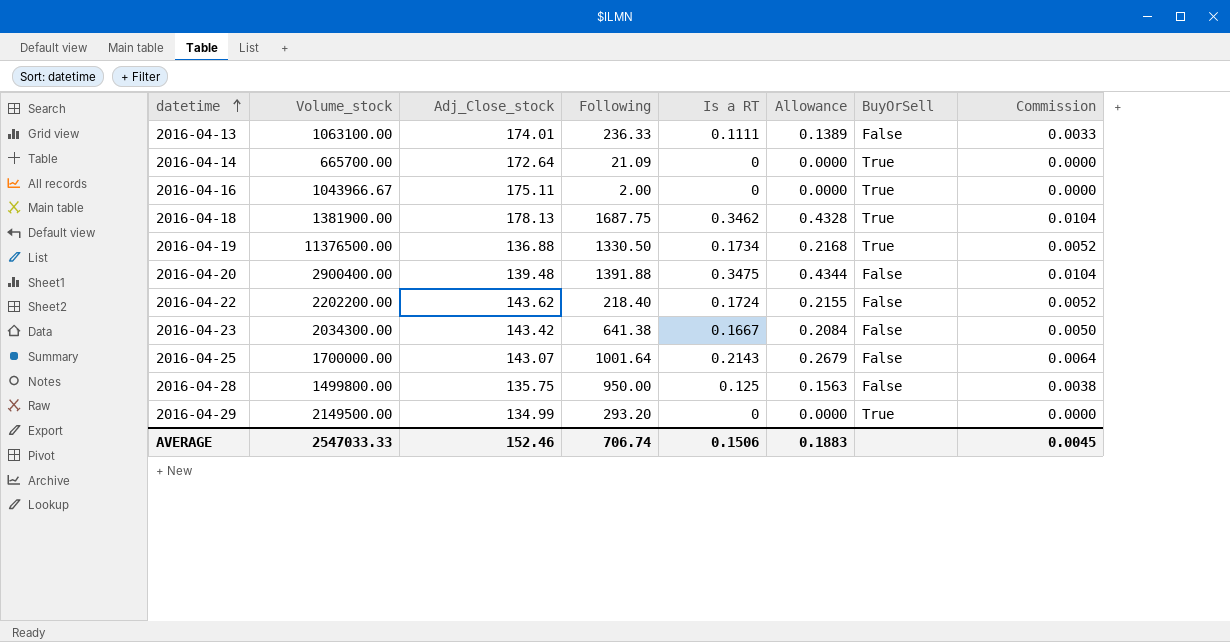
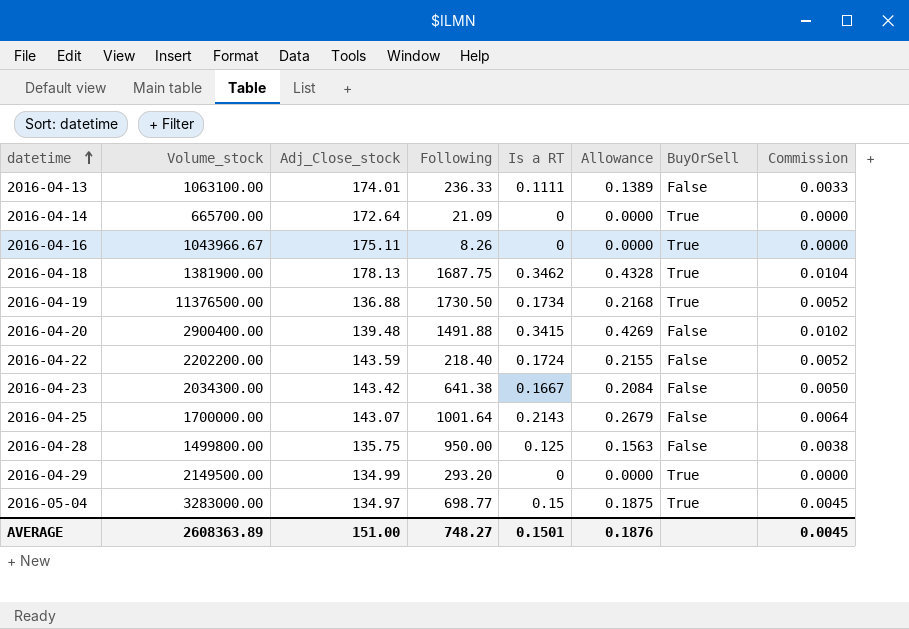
2016-04-16 | Following: 2.00 -> 8.26
2016-04-19 | Following: 1330.50 -> 1730.50
2016-04-20 | Following: 1391.88 -> 1491.88
2016-04-20 | Is a RT: 0.3475 -> 0.3415
2016-04-20 | Allowance: 0.4344 -> 0.4269
2016-04-20 | Commission: 0.0104 -> 0.0102
2016-04-22 | Adj_Close_stock: 143.62 -> 143.59
row 2016-05-04: none -> 3283000.00 | 134.97 | 698.77 | 0.15 | 0.1875 | True | 0.0045
AVERAGE | Volume_stock: 2547033.33 -> 2608363.89
AVERAGE | Adj_Close_stock: 152.46 -> 151.00
AVERAGE | Following: 706.74 -> 748.27
AVERAGE | Is a RT: 0.1506 -> 0.1501
AVERAGE | Allowance: 0.1883 -> 0.1876

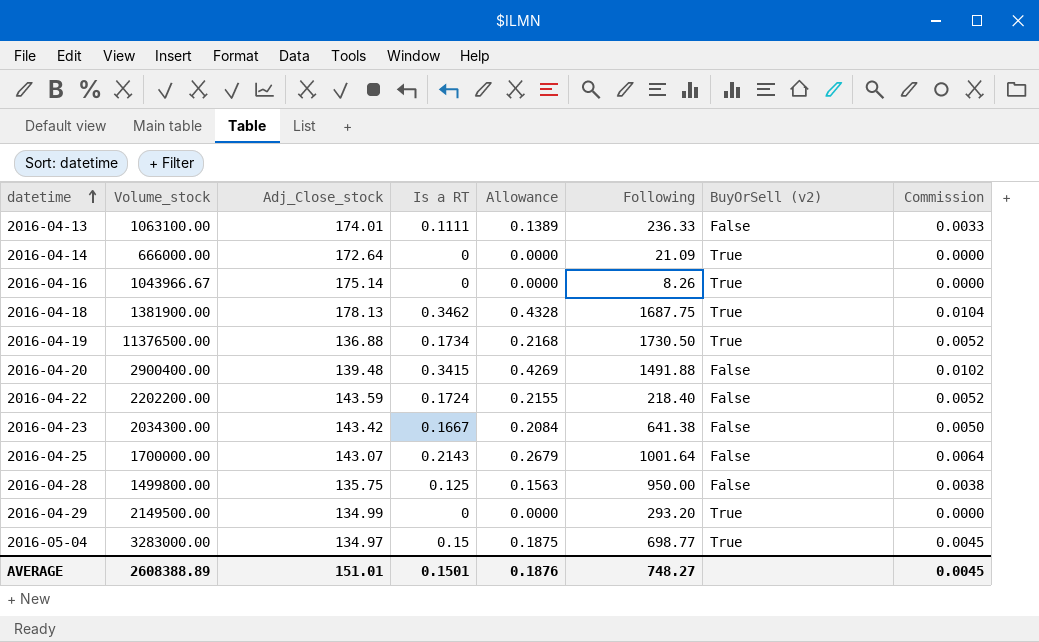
column Following | position: 4 -> 6
column name: BuyOrSell -> BuyOrSell (v2)
2016-04-14 | Volume_stock: 665700.00 -> 666000.00
2016-04-16 | Adj_Close_stock: 175.11 -> 175.14
AVERAGE | Volume_stock: 2608363.89 -> 2608388.89
AVERAGE | Adj_Close_stock: 151.00 -> 151.01

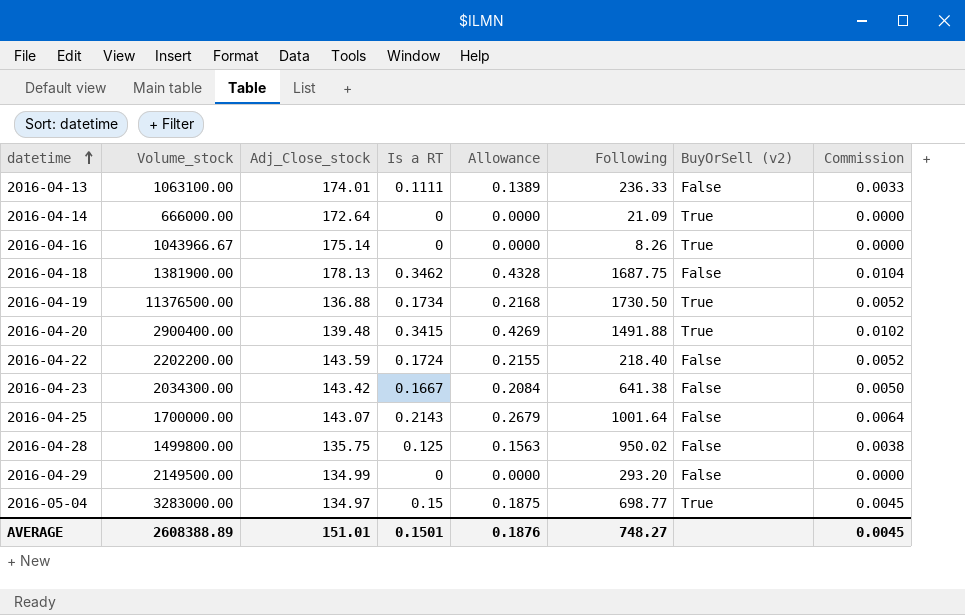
2016-04-18 | BuyOrSell (v2): True -> False
2016-04-20 | BuyOrSell (v2): False -> True
2016-04-28 | Following: 950.00 -> 950.02
2016-04-29 | BuyOrSell (v2): True -> False

